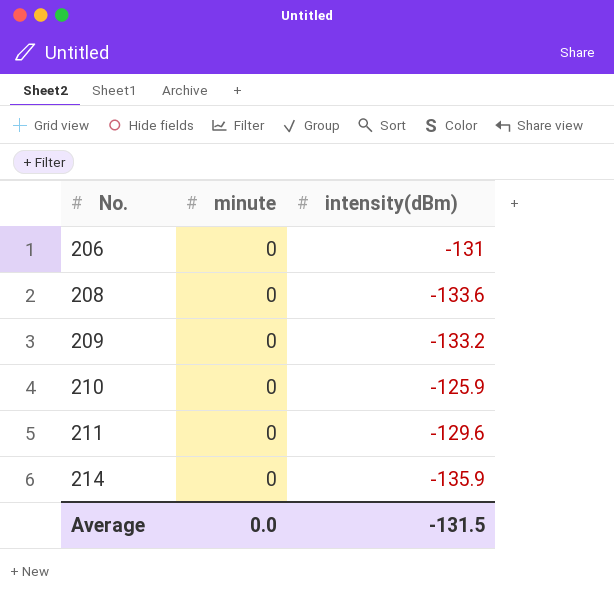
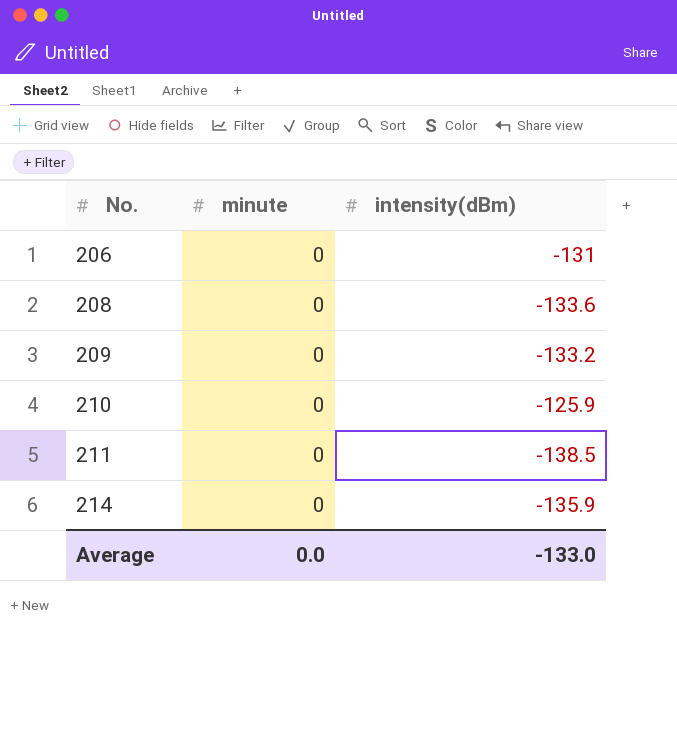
211 | intensity(dBm): -129.6 -> -138.5
Average | intensity(dBm): -131.5 -> -133.0

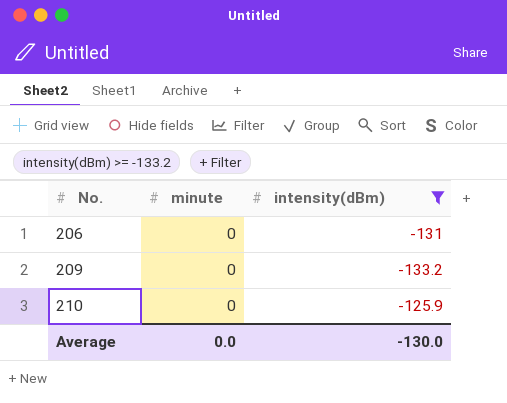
filter: none -> intensity(dBm) >= -133.2
Average | intensity(dBm): -133.0 -> -130.0

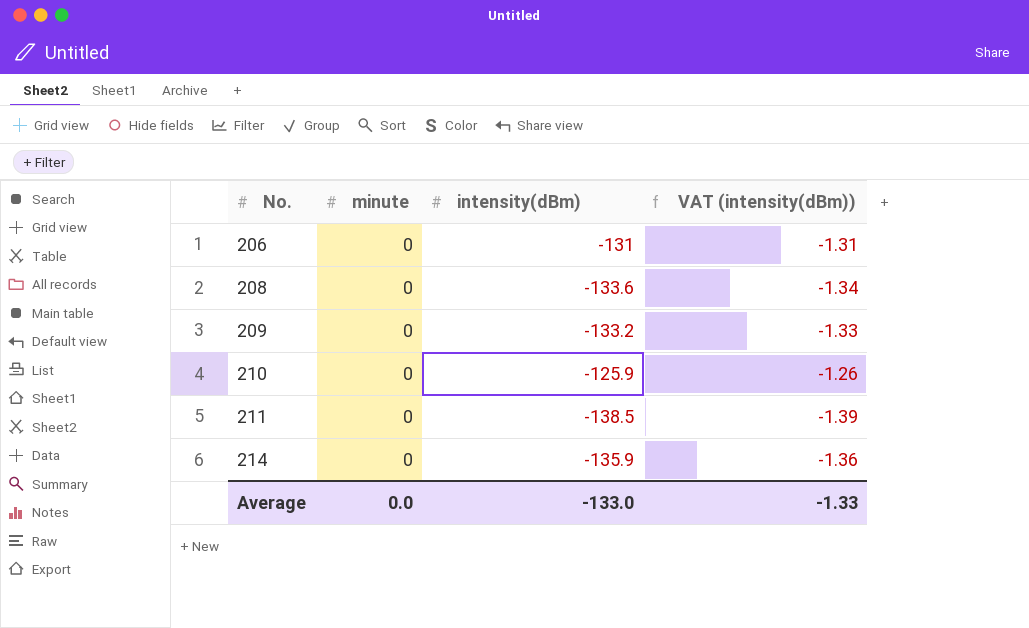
filter: intensity(dBm) >= -133.2 -> none
column VAT (intensity(dBm)) | formula: none -> [intensity(dBm)] * 0.01
Average | intensity(dBm): -130.0 -> -133.0

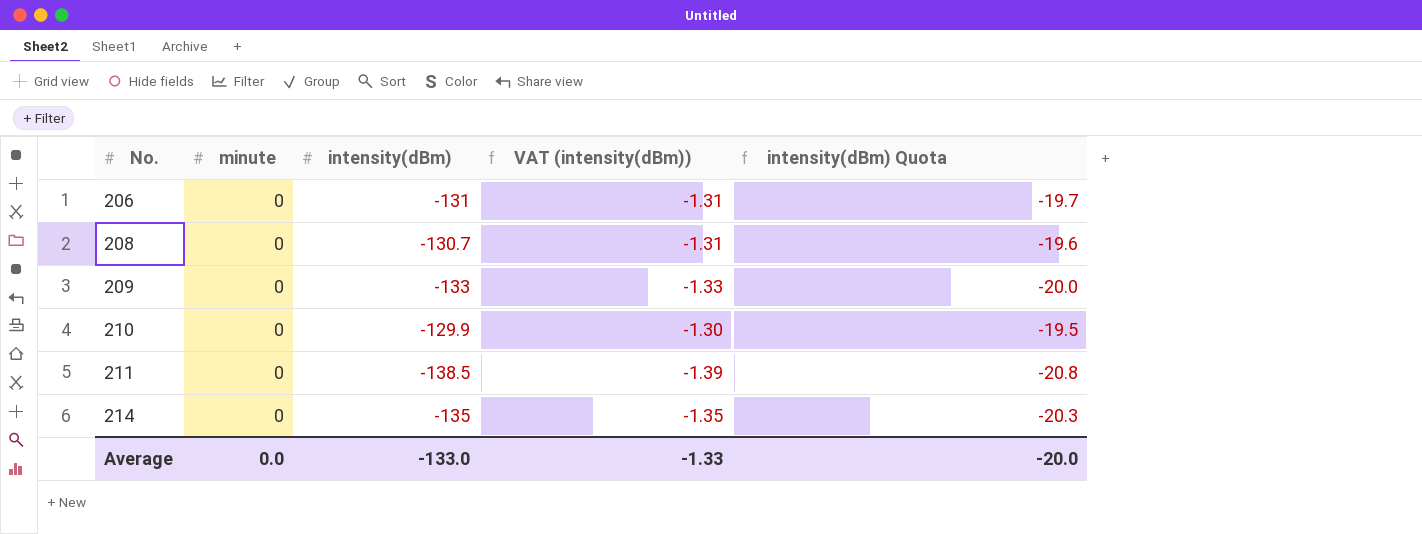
column intensity(dBm) Quota | formula: none -> [intensity(dBm)] * 0.15
208 | intensity(dBm): -133.6 -> -130.7
208 | VAT (intensity(dBm)): -1.34 -> -1.31
209 | intensity(dBm): -133.2 -> -133
210 | intensity(dBm): -125.9 -> -129.9
210 | VAT (intensity(dBm)): -1.26 -> -1.30
214 | intensity(dBm): -135.9 -> -135
214 | VAT (intensity(dBm)): -1.36 -> -1.35

